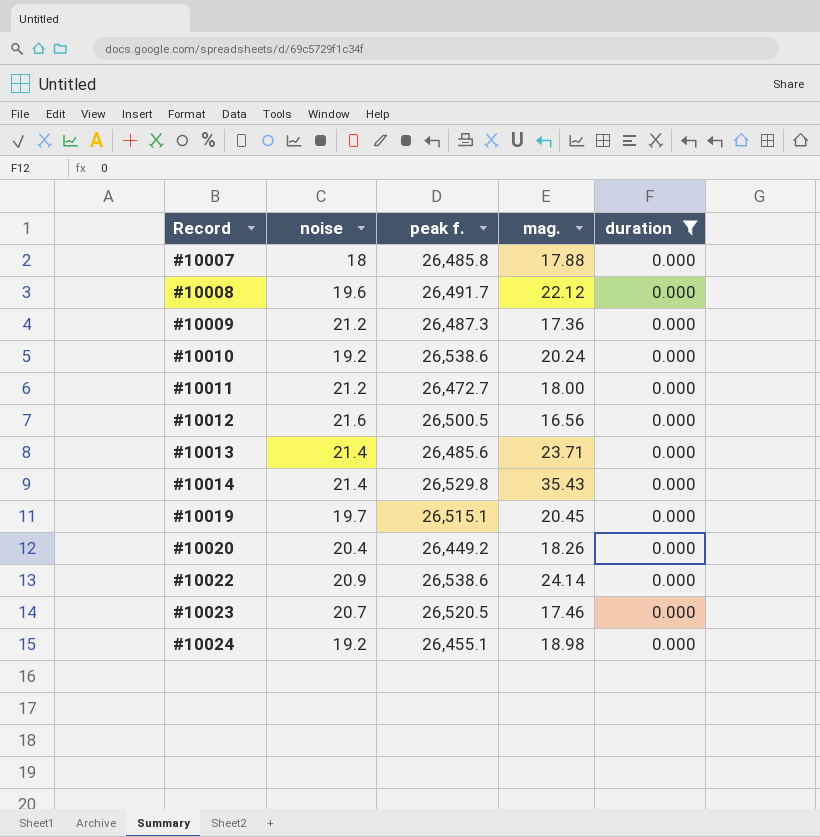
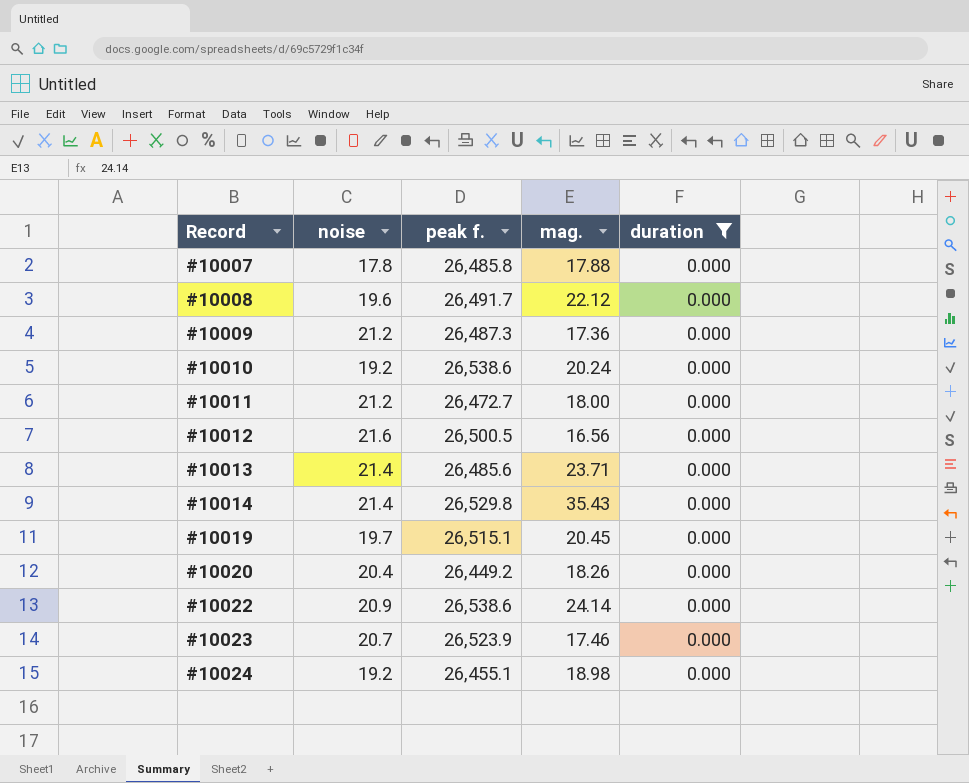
#10007 | noise: 18 -> 17.8
#10023 | peak f.: 26,520.5 -> 26,523.9

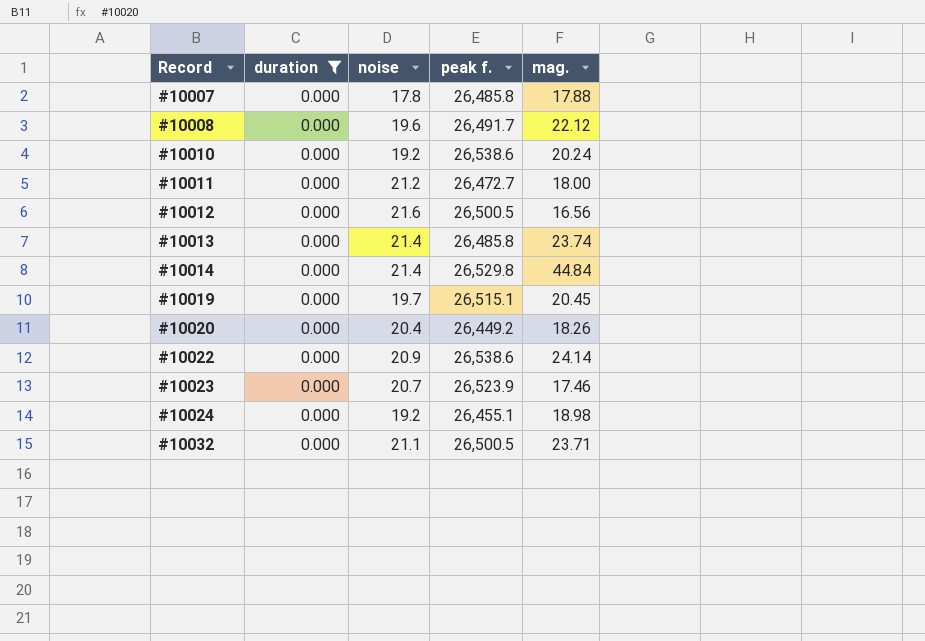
column duration | position: 5 -> 2
row #10009: 21.2 | 26,487.3 | 17.36 | 0.000 -> none
#10013 | peak f.: 26,485.6 -> 26,485.8
#10013 | mag.: 23.71 -> 23.74
#10014 | mag.: 35.43 -> 44.84
row #10032: none -> 0.000 | 21.1 | 26,500.5 | 23.71

